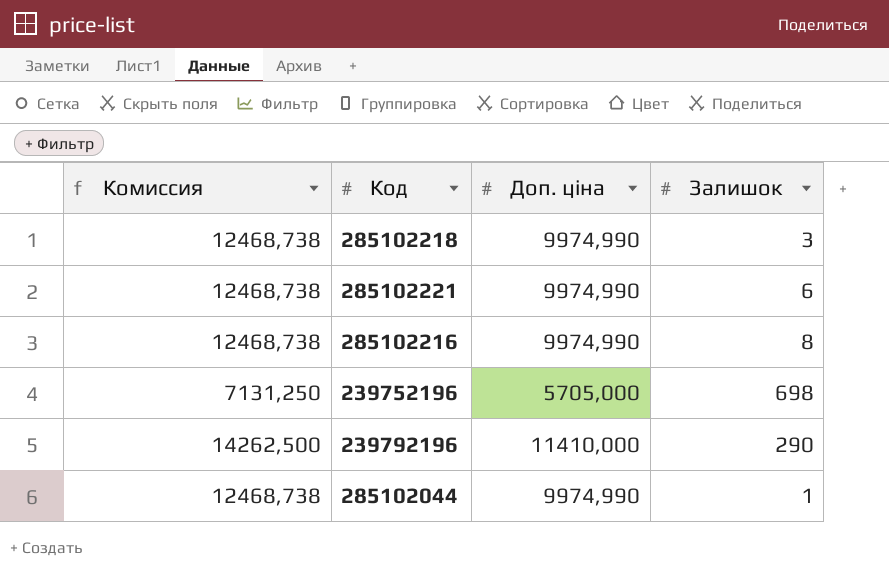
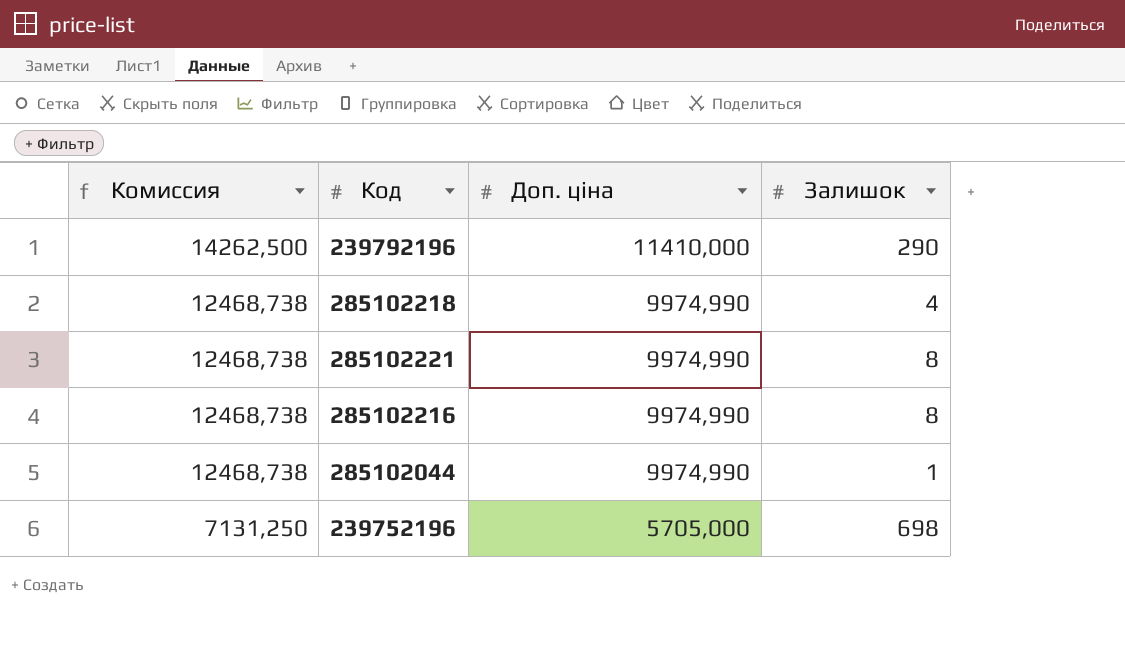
row order: none -> Комиссия descending
285102218 | Залишок: 3 -> 4
285102221 | Залишок: 6 -> 8

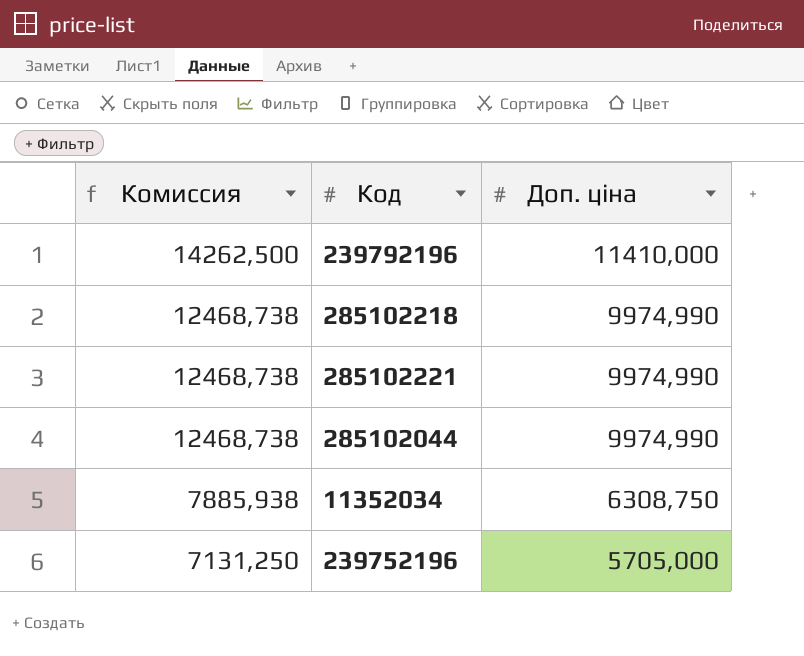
column Залишок | position: 4 -> none
row 285102216: 12468,738 | 9974,990 | 8 -> none
row 11352034: none -> 7885,938 | 6308,750

